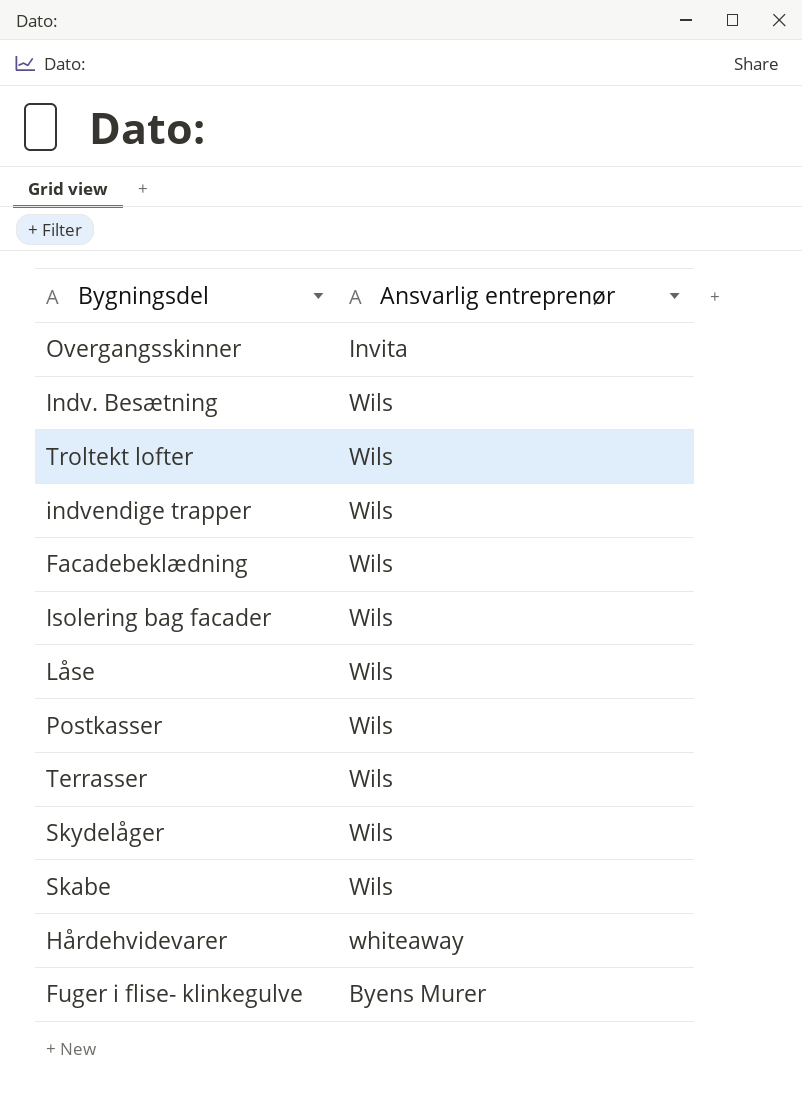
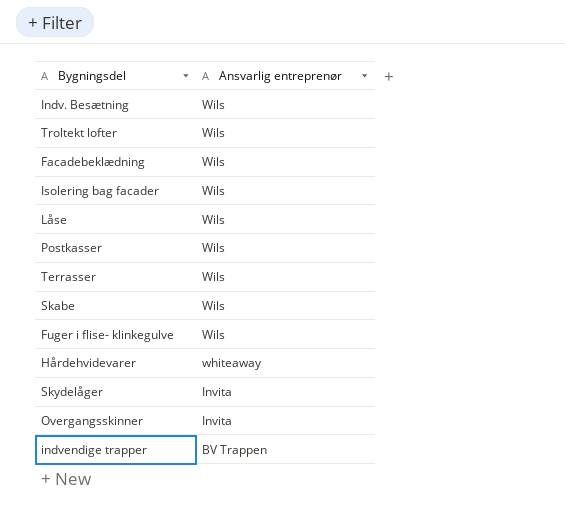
row order: none -> Ansvarlig entreprenør descending
Fuger i flise- klinkegulve | Ansvarlig entreprenør: Byens Murer -> Wils
Skydelåger | Ansvarlig entreprenør: Wils -> Invita
indvendige trapper | Ansvarlig entreprenør: Wils -> BV Trappen

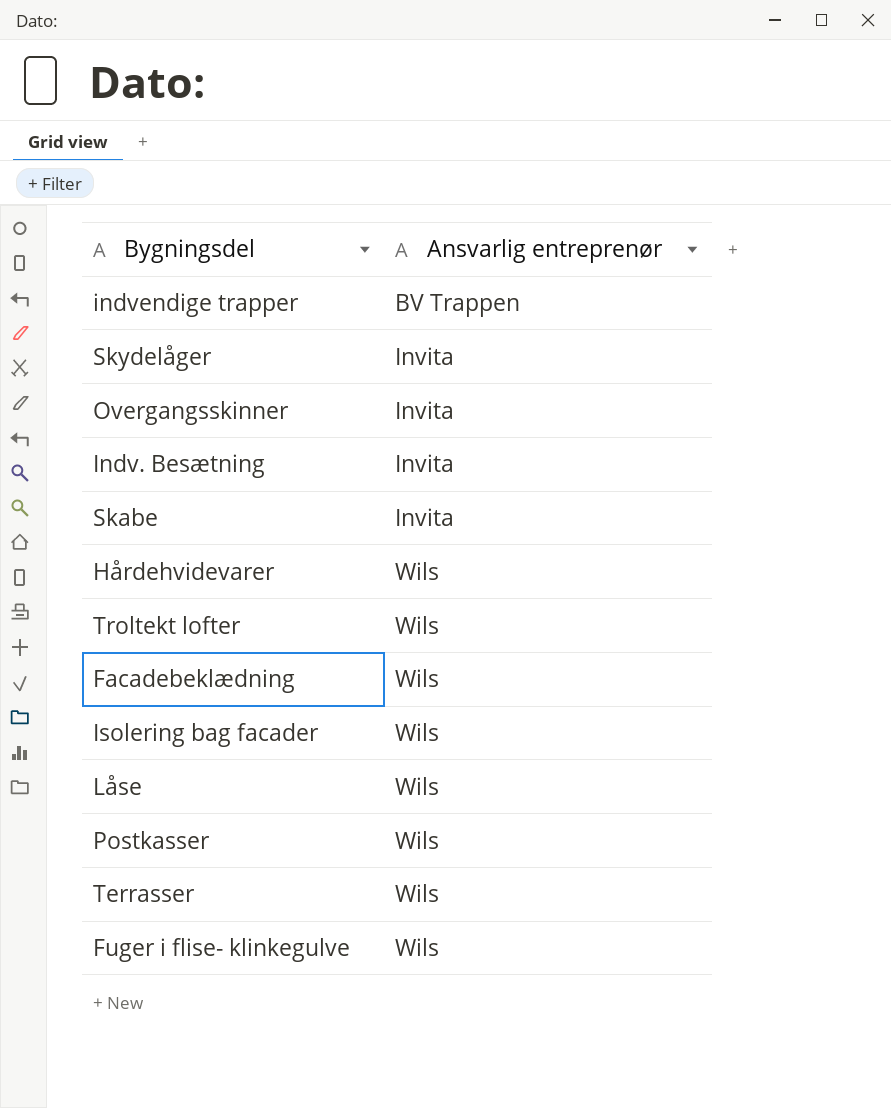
row order: Ansvarlig entreprenør descending -> Ansvarlig entreprenør ascending
Indv. Besætning | Ansvarlig entreprenør: Wils -> Invita
Skabe | Ansvarlig entreprenør: Wils -> Invita
Hårdehvidevarer | Ansvarlig entreprenør: whiteaway -> Wils

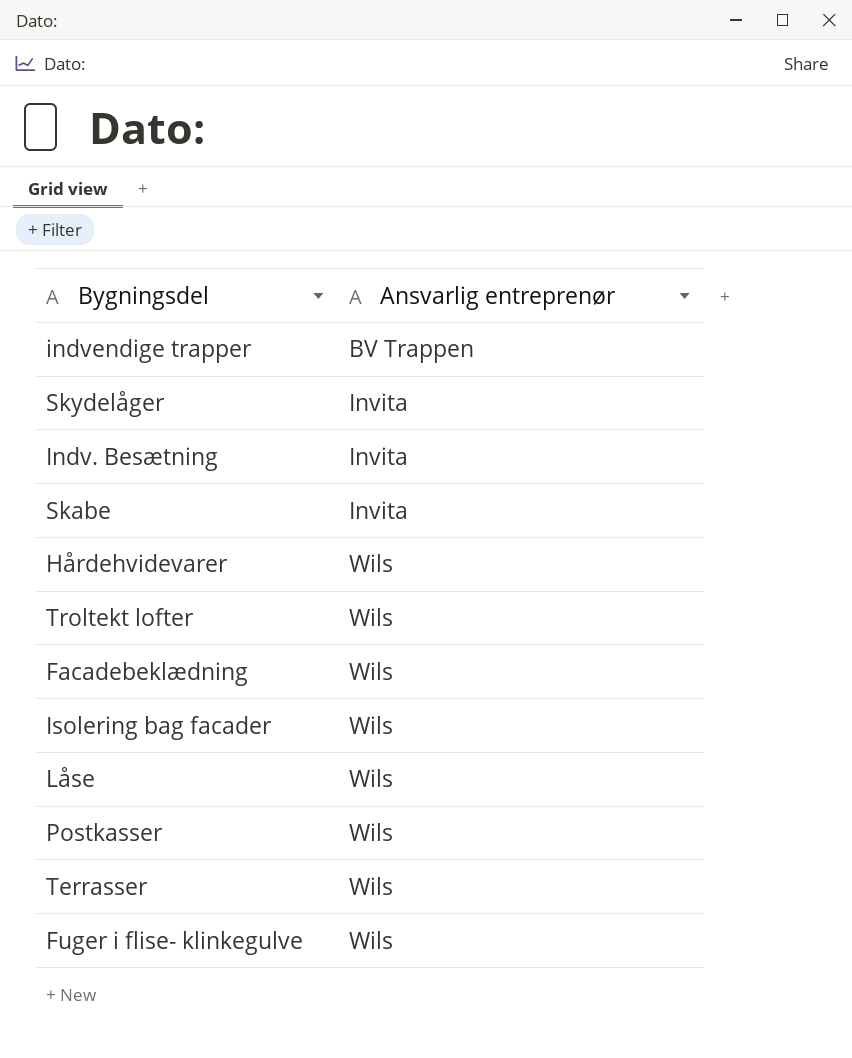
row Overgangsskinner: Invita -> none

